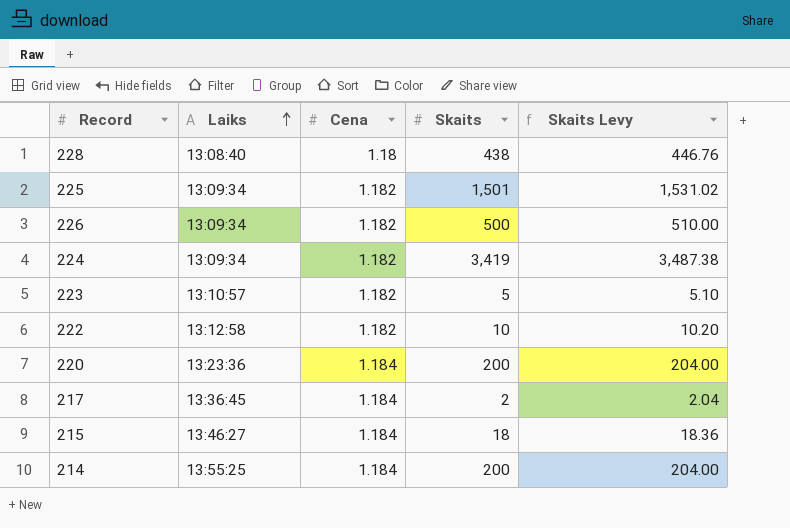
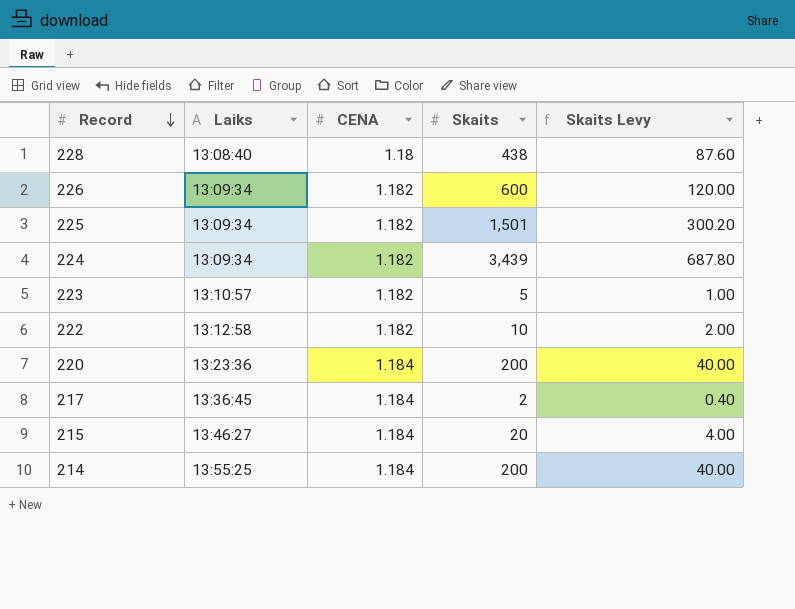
row order: Laiks ascending -> Record descending
column name: Cena -> CENA
column Skaits Levy | formula: [Skaits] * 1.02 -> [Skaits] * 0.2
226 | Skaits: 500 -> 600
224 | Skaits: 3,419 -> 3,439
215 | Skaits: 18 -> 20

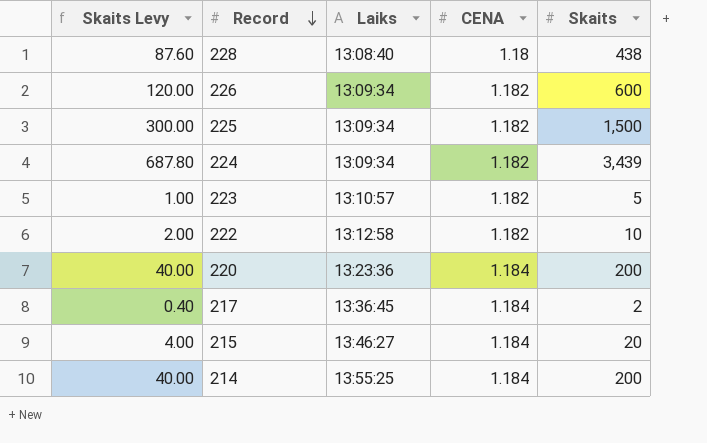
column Skaits Levy | position: 5 -> 1
225 | Skaits Levy: 300.20 -> 300.00
225 | Skaits: 1,501 -> 1,500

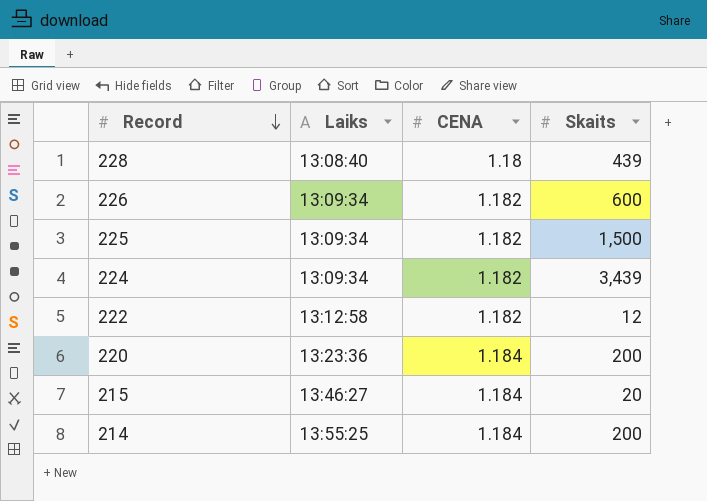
column Skaits Levy | formula: [Skaits] * 0.2 -> none
row 223: 1.00 | 13:10:57 | 1.182 | 5 -> none
row 217: 0.40 | 13:36:45 | 1.184 | 2 -> none
228 | Skaits: 438 -> 439
222 | Skaits: 10 -> 12

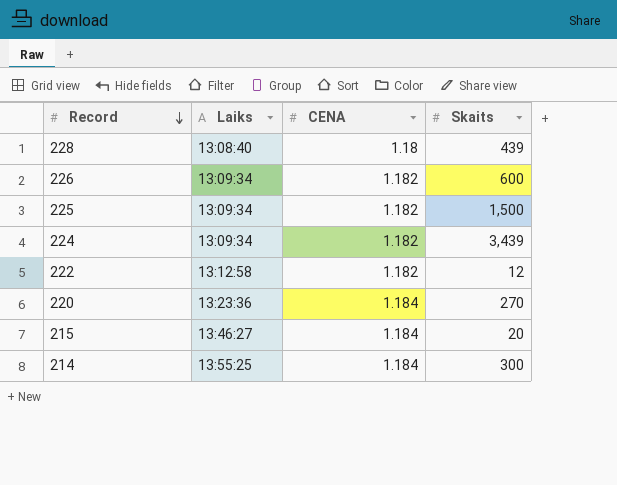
220 | Skaits: 200 -> 270
214 | Skaits: 200 -> 300

